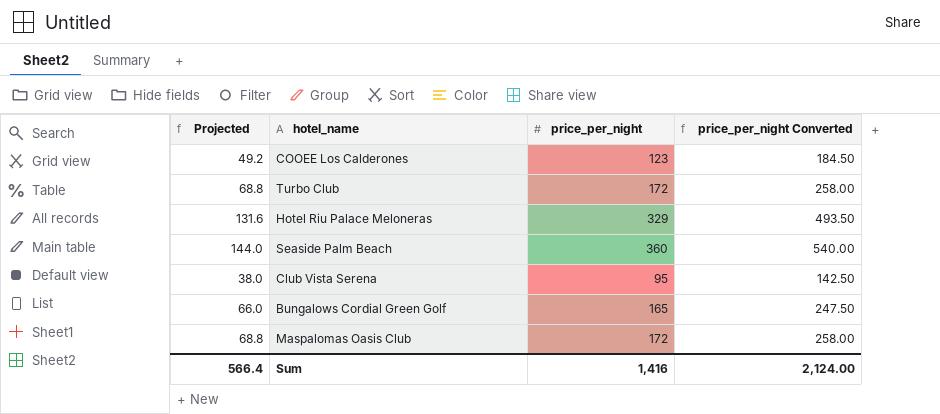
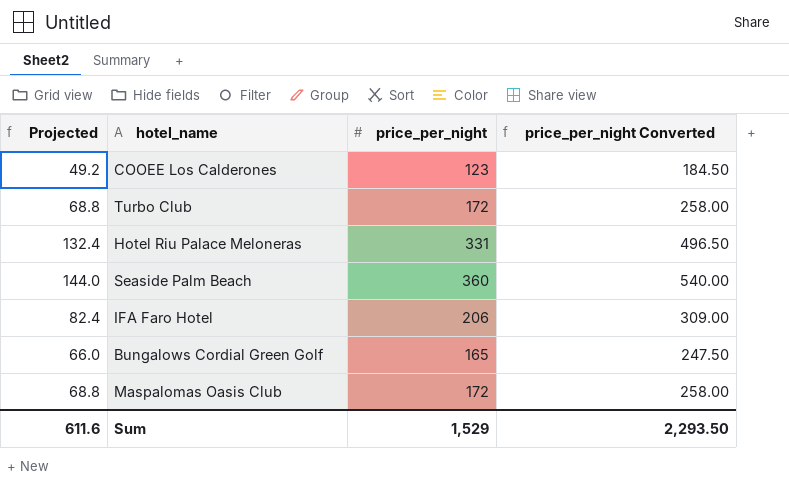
row Club Vista Serena: 38.0 | 95 | 142.50 -> none
Hotel Riu Palace Meloneras | Projected: 131.6 -> 132.4
Hotel Riu Palace Meloneras | price_per_night: 329 -> 331
Hotel Riu Palace Meloneras | price_per_night Converted: 493.50 -> 496.50
row IFA Faro Hotel: none -> 82.4 | 206 | 309.00
Sum | Projected: 566.4 -> 611.6
Sum | price_per_night: 1,416 -> 1,529
Sum | price_per_night Converted: 2,124.00 -> 2,293.50

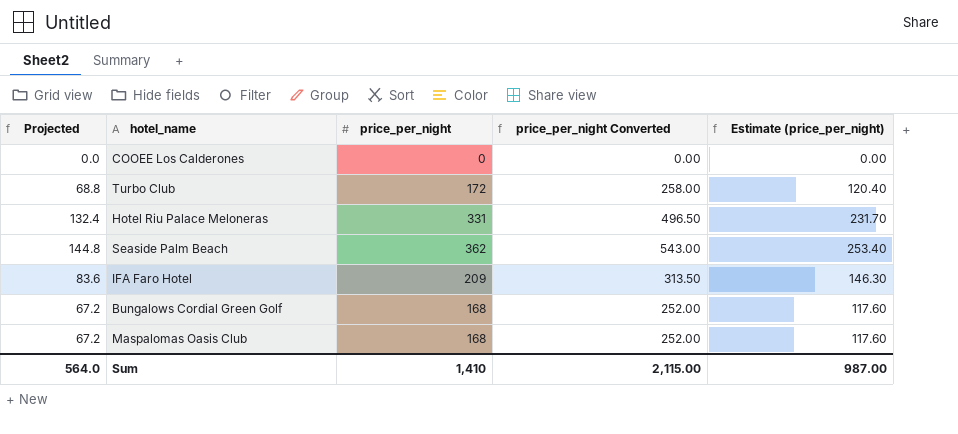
column Estimate (price_per_night) | formula: none -> [price_per_night] * 0.7
COOEE Los Calderones | Projected: 49.2 -> 0.0
COOEE Los Calderones | price_per_night: 123 -> 0
COOEE Los Calderones | price_per_night Converted: 184.50 -> 0.00
Seaside Palm Beach | Projected: 144.0 -> 144.8
Seaside Palm Beach | price_per_night: 360 -> 362
Seaside Palm Beach | price_per_night Converted: 540.00 -> 543.00
IFA Faro Hotel | Projected: 82.4 -> 83.6
IFA Faro Hotel | price_per_night: 206 -> 209
IFA Faro Hotel | price_per_night Converted: 309.00 -> 313.50
Bungalows Cordial Green Golf | Projected: 66.0 -> 67.2
Bungalows Cordial Green Golf | price_per_night: 165 -> 168
Bungalows Cordial Green Golf | price_per_night Converted: 247.50 -> 252.00
Maspalomas Oasis Club | Projected: 68.8 -> 67.2
Maspalomas Oasis Club | price_per_night: 172 -> 168
Maspalomas Oasis Club | price_per_night Converted: 258.00 -> 252.00
Sum | Projected: 611.6 -> 564.0
Sum | price_per_night: 1,529 -> 1,410
Sum | price_per_night Converted: 2,293.50 -> 2,115.00

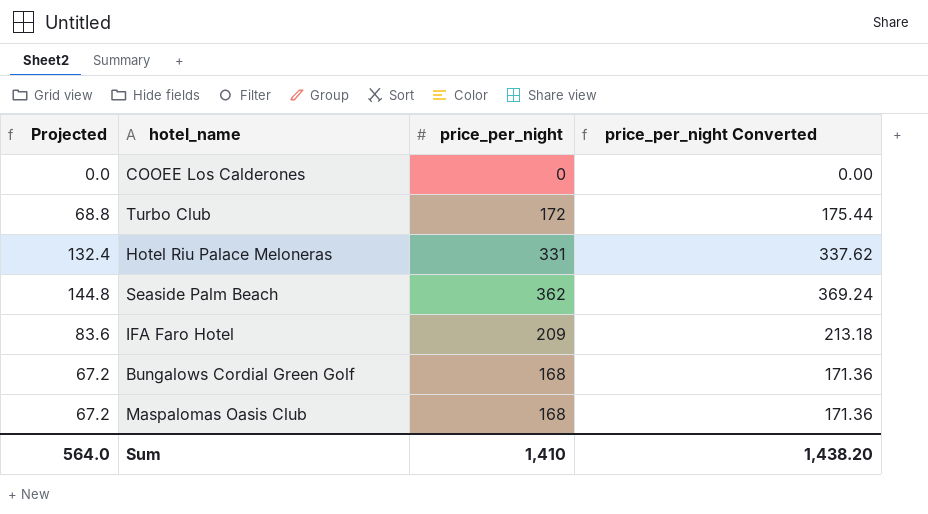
column Estimate (price_per_night) | formula: [price_per_night] * 0.7 -> none
column price_per_night Converted | formula: [price_per_night] * 1.5 -> [price_per_night] * 1.02
Sum | price_per_night Converted: 2,115.00 -> 1,438.20

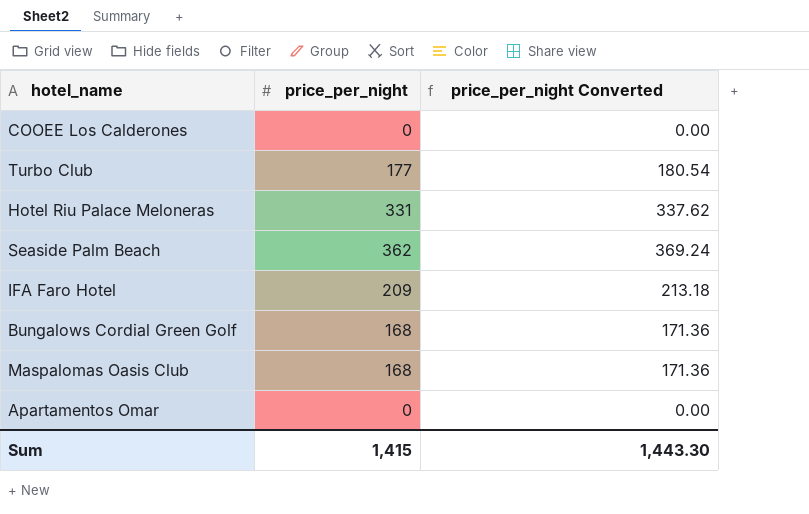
column Projected | formula: [price_per_night] * 0.4 -> none
Turbo Club | price_per_night: 172 -> 177
Turbo Club | price_per_night Converted: 175.44 -> 180.54
row Apartamentos Omar: none -> 0 | 0.00
Sum | price_per_night: 1,410 -> 1,415
Sum | price_per_night Converted: 1,438.20 -> 1,443.30

